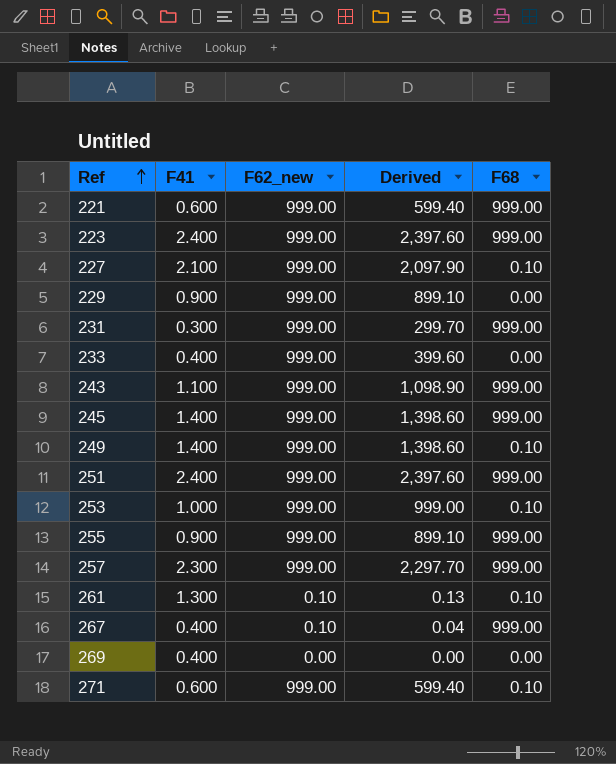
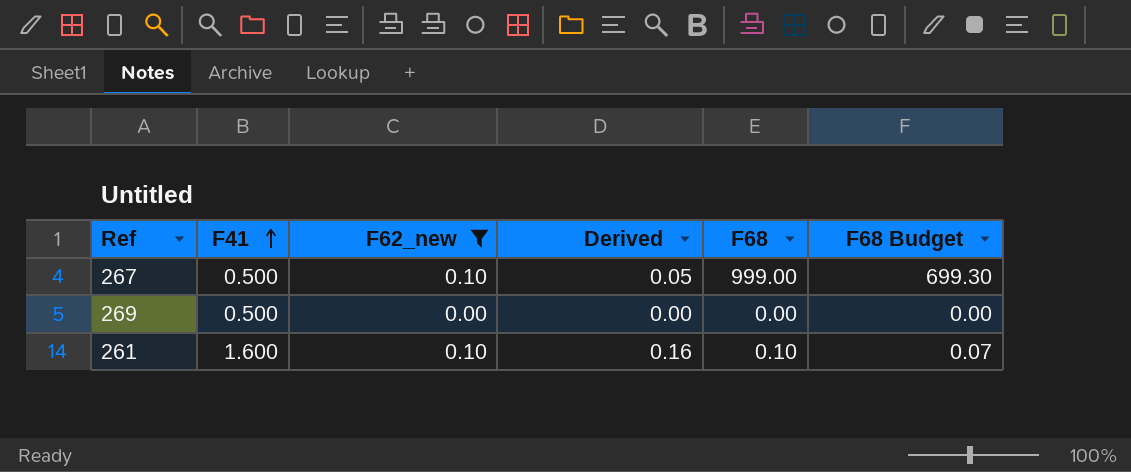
filter: none -> F62_new != 999.00
row order: Ref ascending -> F41 ascending
column F68 Budget | formula: none -> [F68] * 0.7
267 | F41: 0.400 -> 0.500
267 | Derived: 0.04 -> 0.05
269 | F41: 0.400 -> 0.500
261 | F41: 1.300 -> 1.600
261 | Derived: 0.13 -> 0.16

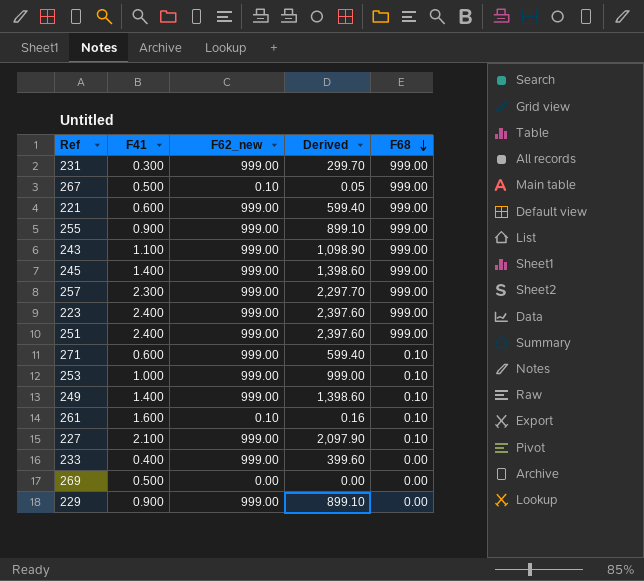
filter: F62_new != 999.00 -> none
row order: F41 ascending -> F68 descending
column F68 Budget | formula: [F68] * 0.7 -> none

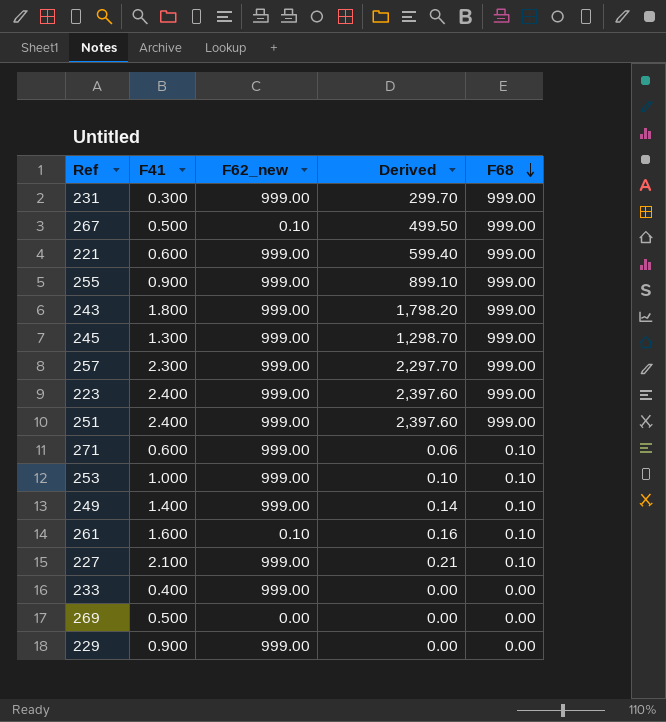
column Derived | formula: [F41] * [F62_new] -> [F41] * [F68]
243 | F41: 1.100 -> 1.800
245 | F41: 1.400 -> 1.300

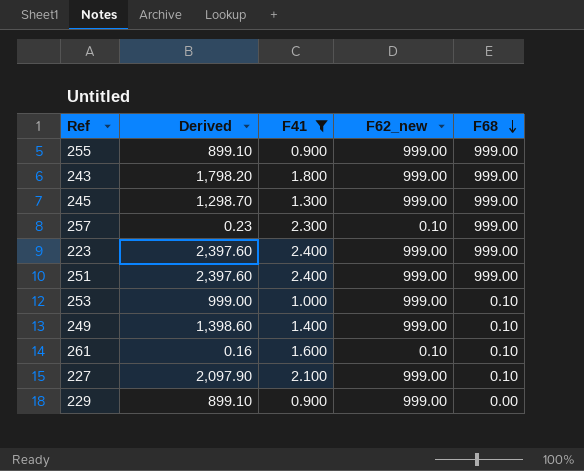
filter: none -> F41 >= 0.900
column Derived | formula: [F41] * [F68] -> [F41] * [F62_new]
column Derived | position: 4 -> 2
257 | F62_new: 999.00 -> 0.10

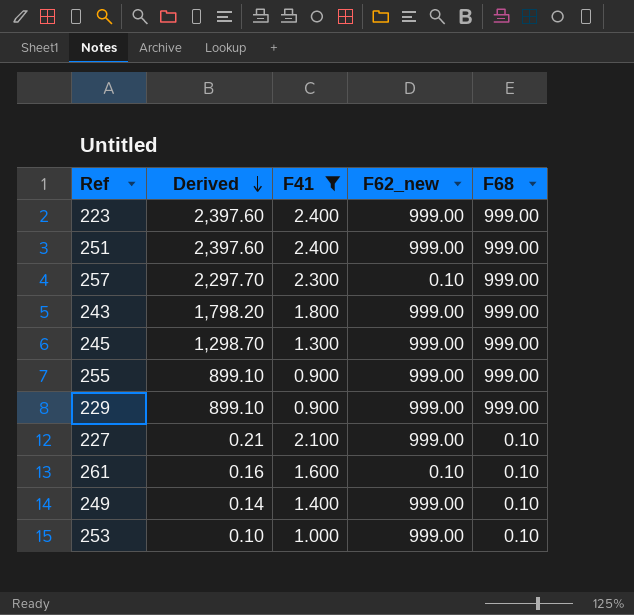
row order: F68 descending -> Derived descending
column Derived | formula: [F41] * [F62_new] -> [F41] * [F68]
229 | F68: 0.00 -> 999.00

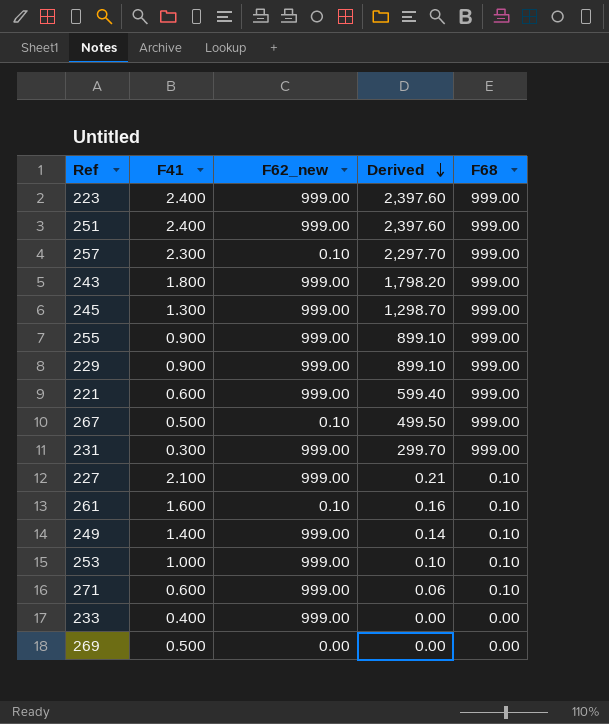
filter: F41 >= 0.900 -> none
column Derived | position: 2 -> 4

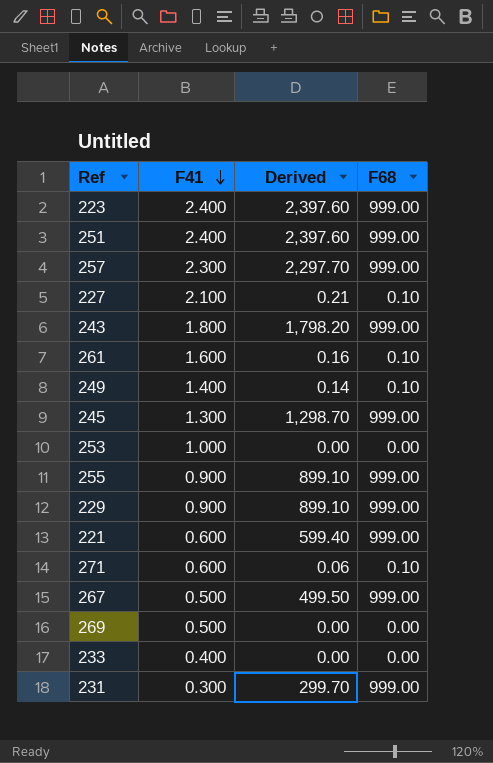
row order: Derived descending -> F41 descending
column F62_new | position: 3 -> none
253 | Derived: 0.10 -> 0.00
253 | F68: 0.10 -> 0.00

